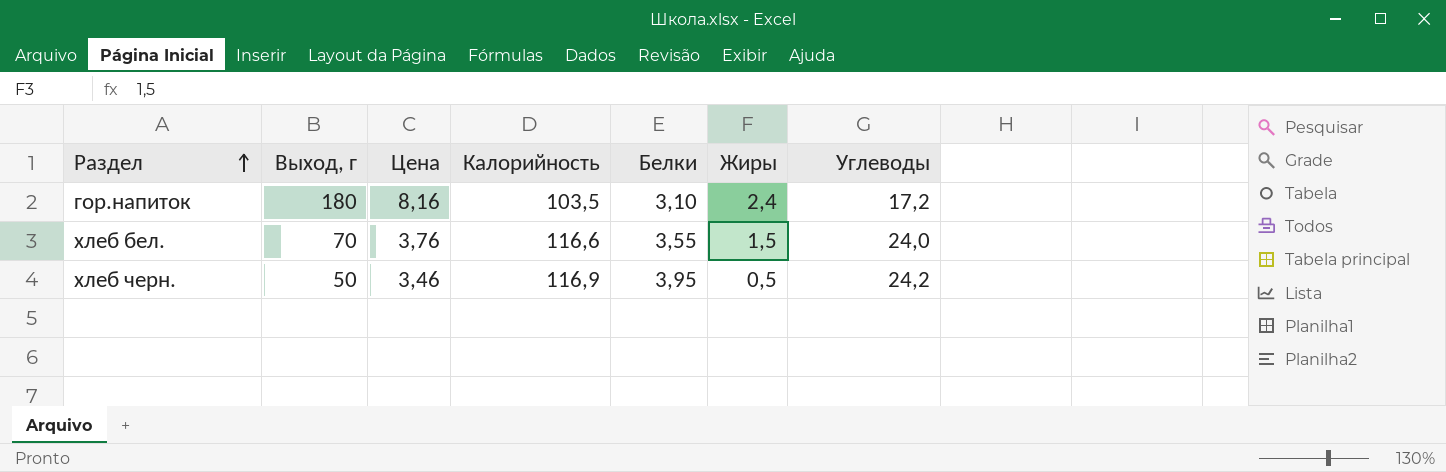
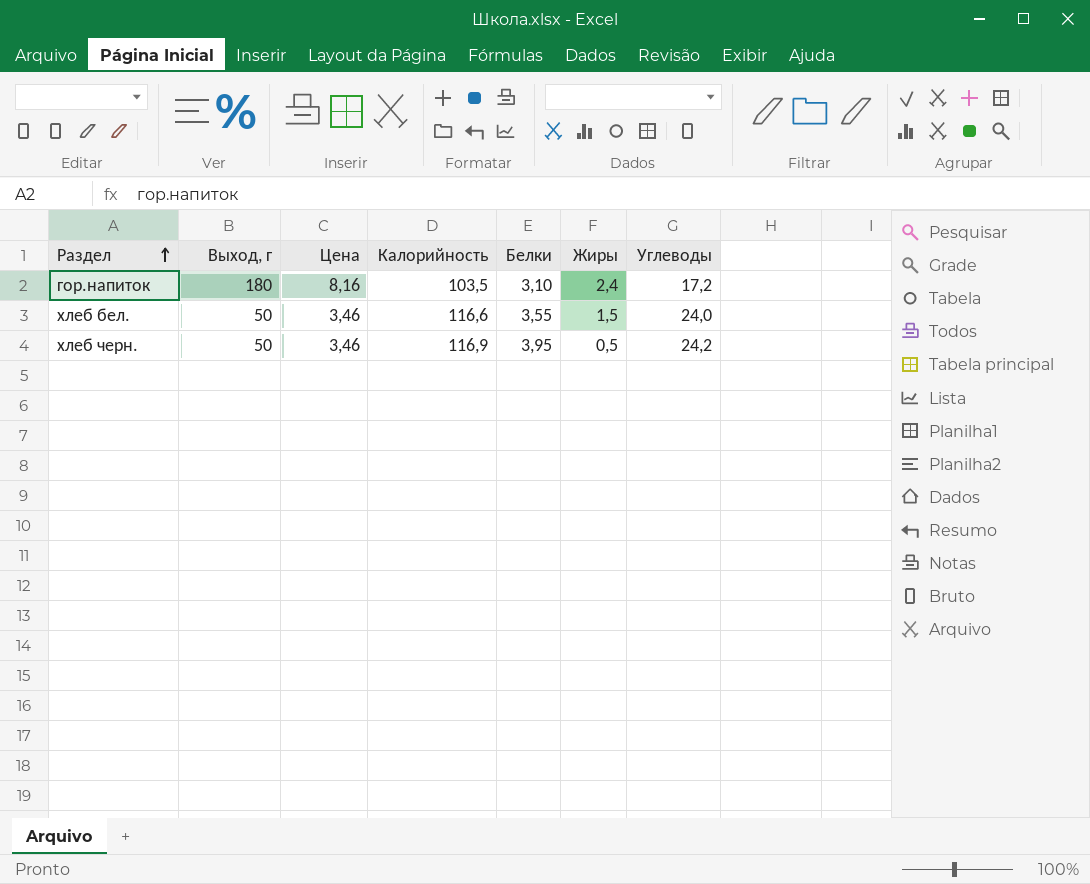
хлеб бел. | Выход, г: 70 -> 50
хлеб бел. | Цена: 3,76 -> 3,46

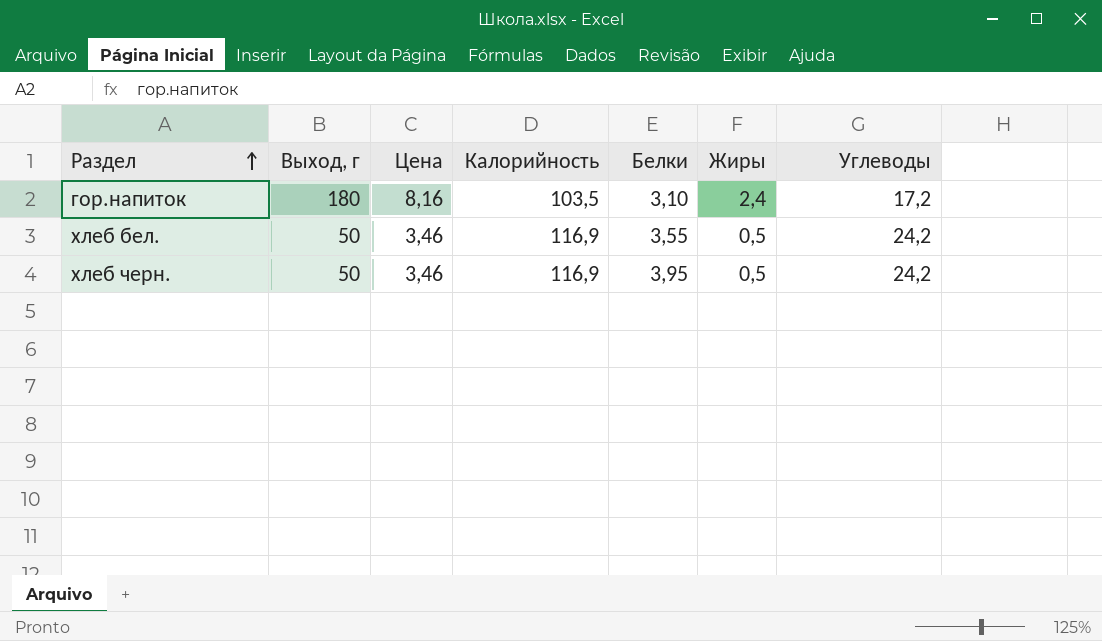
хлеб бел. | Калорийность: 116,6 -> 116,9
хлеб бел. | Жиры: 1,5 -> 0,5
хлеб бел. | Углеводы: 24,0 -> 24,2

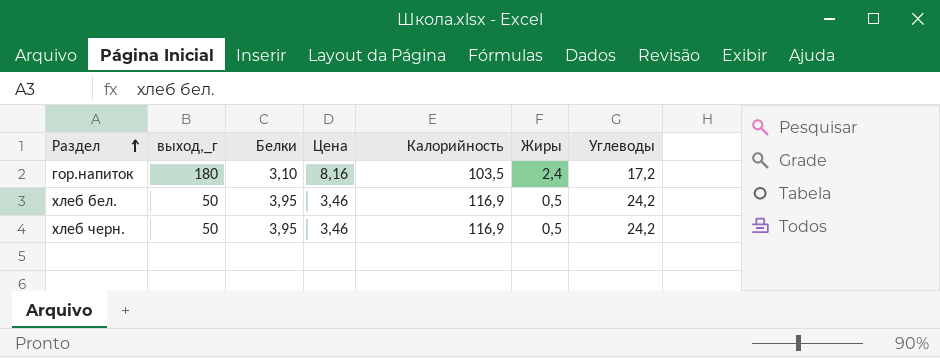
column name: Выход, г -> выход,_г
column Белки | position: 5 -> 3
хлеб бел. | Белки: 3,55 -> 3,95

